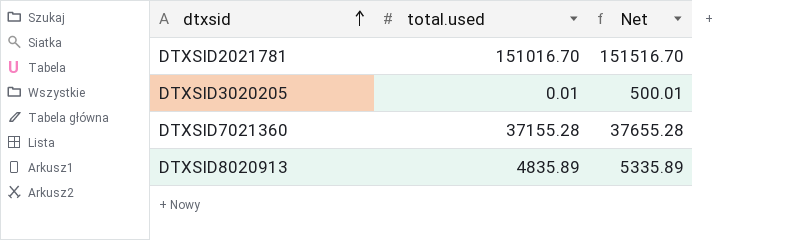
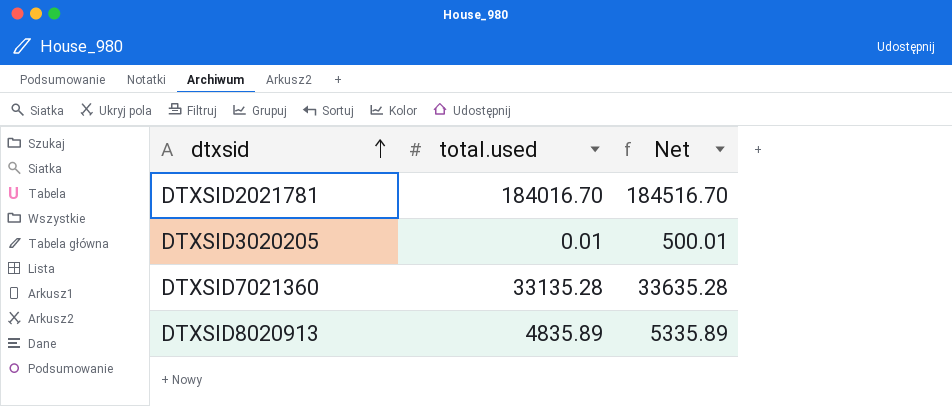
DTXSID2021781 | total.used: 151016.70 -> 184016.70
DTXSID2021781 | Net: 151516.70 -> 184516.70
DTXSID7021360 | total.used: 37155.28 -> 33135.28
DTXSID7021360 | Net: 37655.28 -> 33635.28

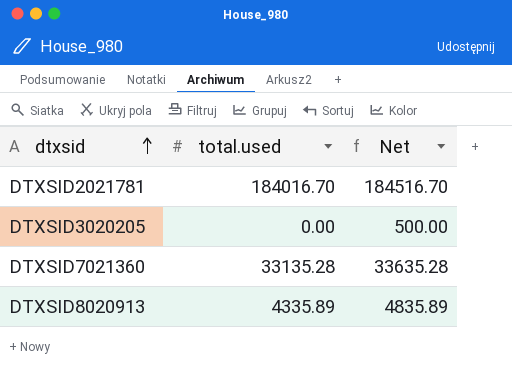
DTXSID3020205 | total.used: 0.01 -> 0.00
DTXSID3020205 | Net: 500.01 -> 500.00
DTXSID8020913 | total.used: 4835.89 -> 4335.89
DTXSID8020913 | Net: 5335.89 -> 4835.89

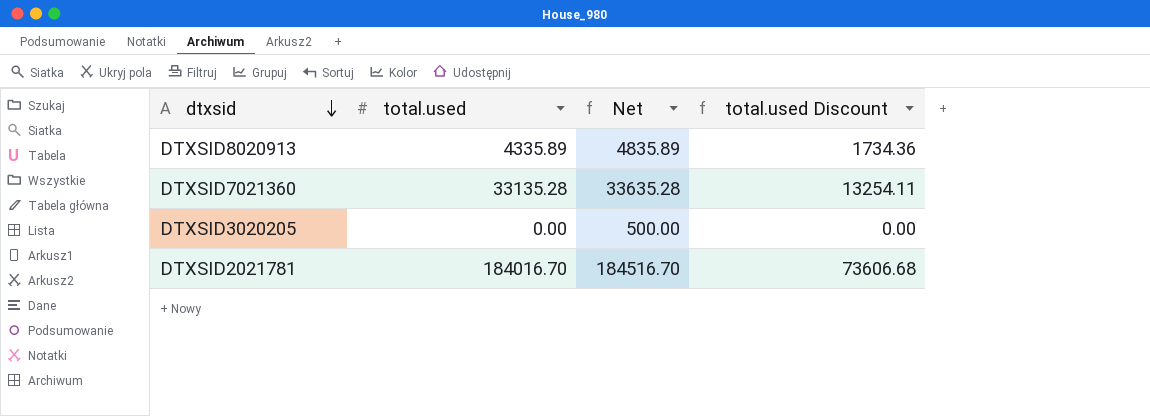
row order: dtxsid ascending -> dtxsid descending
column total.used Discount | formula: none -> [total.used] * 0.4

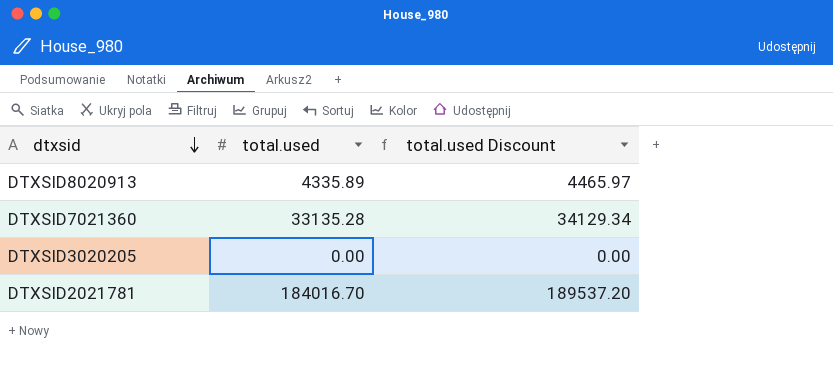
column Net | formula: [total.used] + 500 -> none
column total.used Discount | formula: [total.used] * 0.4 -> [total.used] * 1.03

